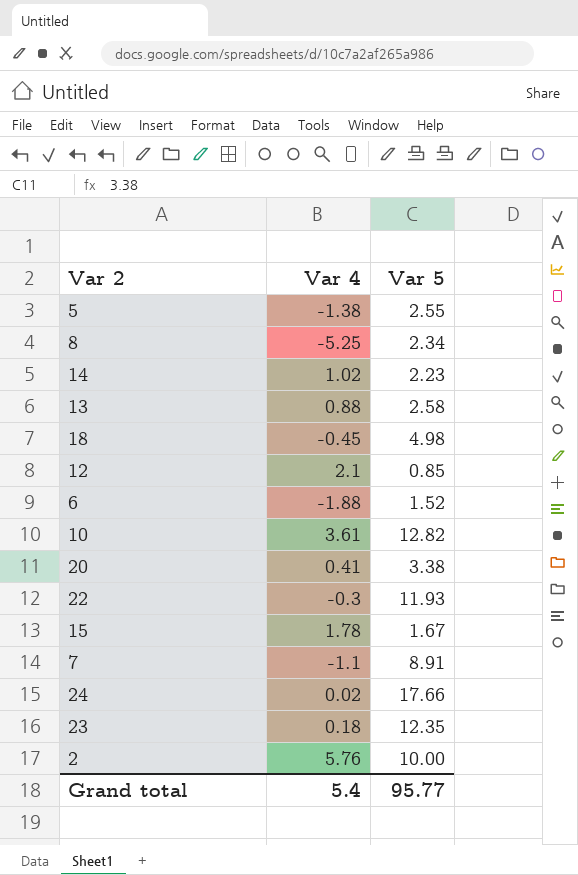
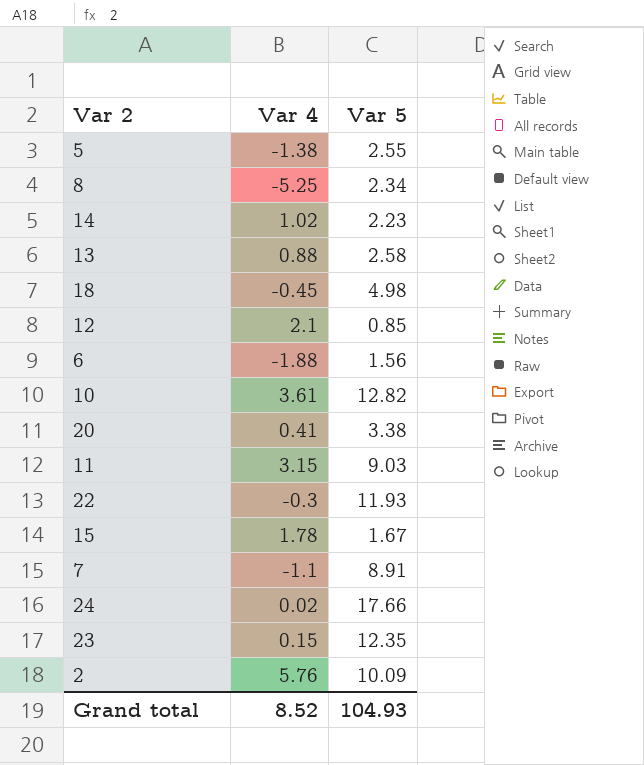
6 | Var 5: 1.52 -> 1.56
row 11: none -> 3.15 | 9.03
23 | Var 4: 0.18 -> 0.15
2 | Var 5: 10.00 -> 10.09
Grand total | Var 4: 5.4 -> 8.52
Grand total | Var 5: 95.77 -> 104.93

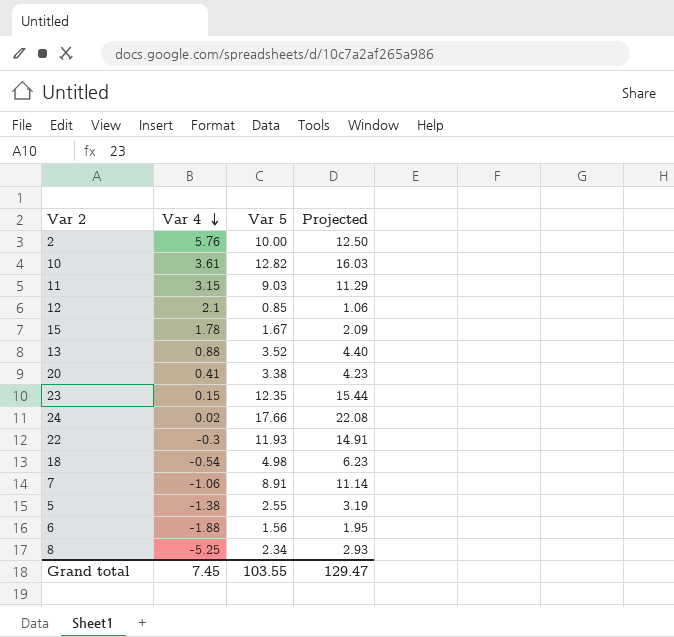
row order: none -> Var 4 descending
column Projected | formula: none -> [Var 5] * 1.25
row 14: 1.02 | 2.23 -> none
2 | Var 5: 10.09 -> 10.00
13 | Var 5: 2.58 -> 3.52
18 | Var 4: -0.45 -> -0.54
7 | Var 4: -1.1 -> -1.06
Grand total | Var 4: 8.52 -> 7.45
Grand total | Var 5: 104.93 -> 103.55

